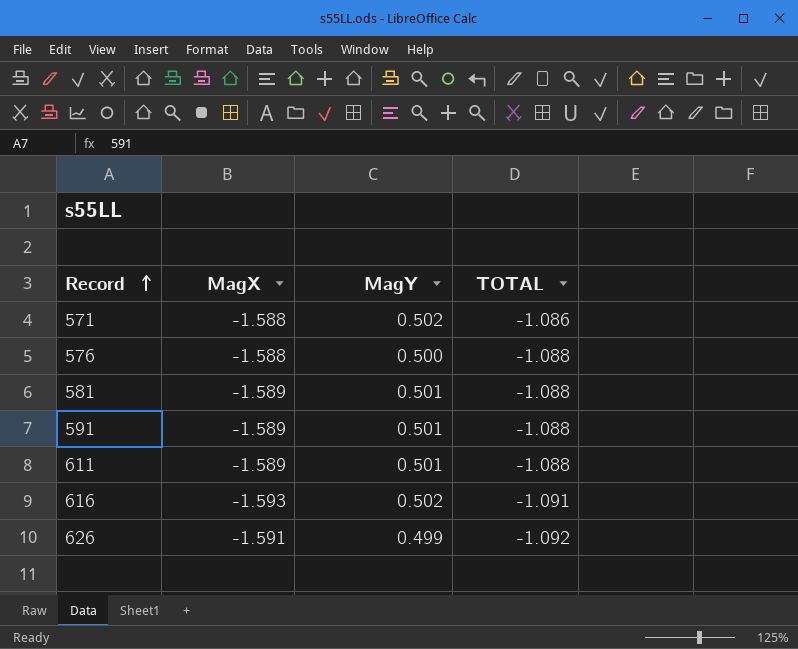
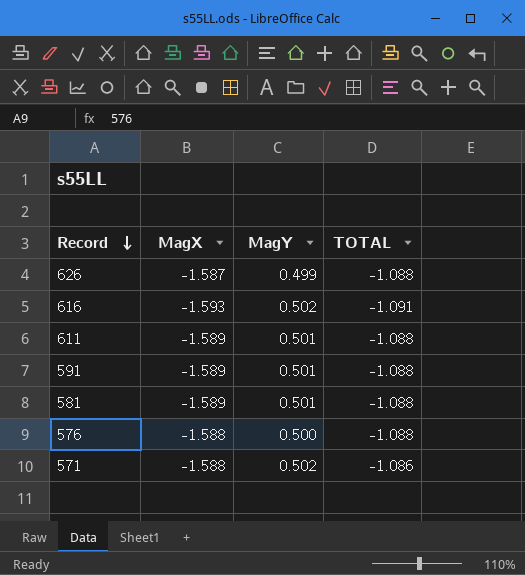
row order: Record ascending -> Record descending
626 | MagX: -1.591 -> -1.587
626 | TOTAL: -1.092 -> -1.088

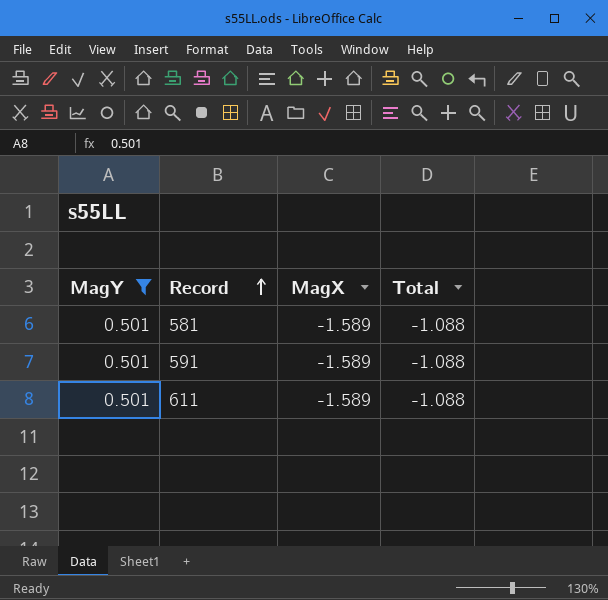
filter: none -> MagY = 0.501
row order: Record descending -> Record ascending
column MagY | position: 3 -> 1
column name: TOTAL -> Total

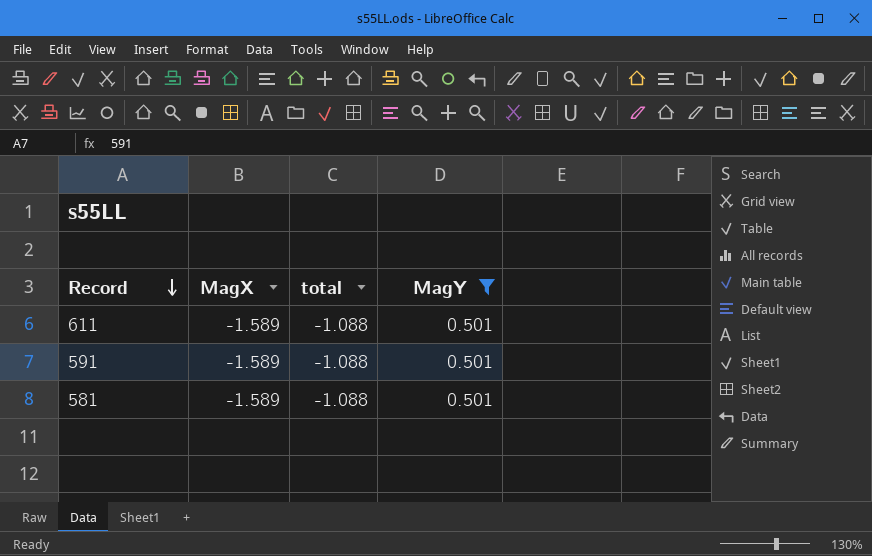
row order: Record ascending -> Record descending
column name: Total -> total
column MagY | position: 1 -> 4

